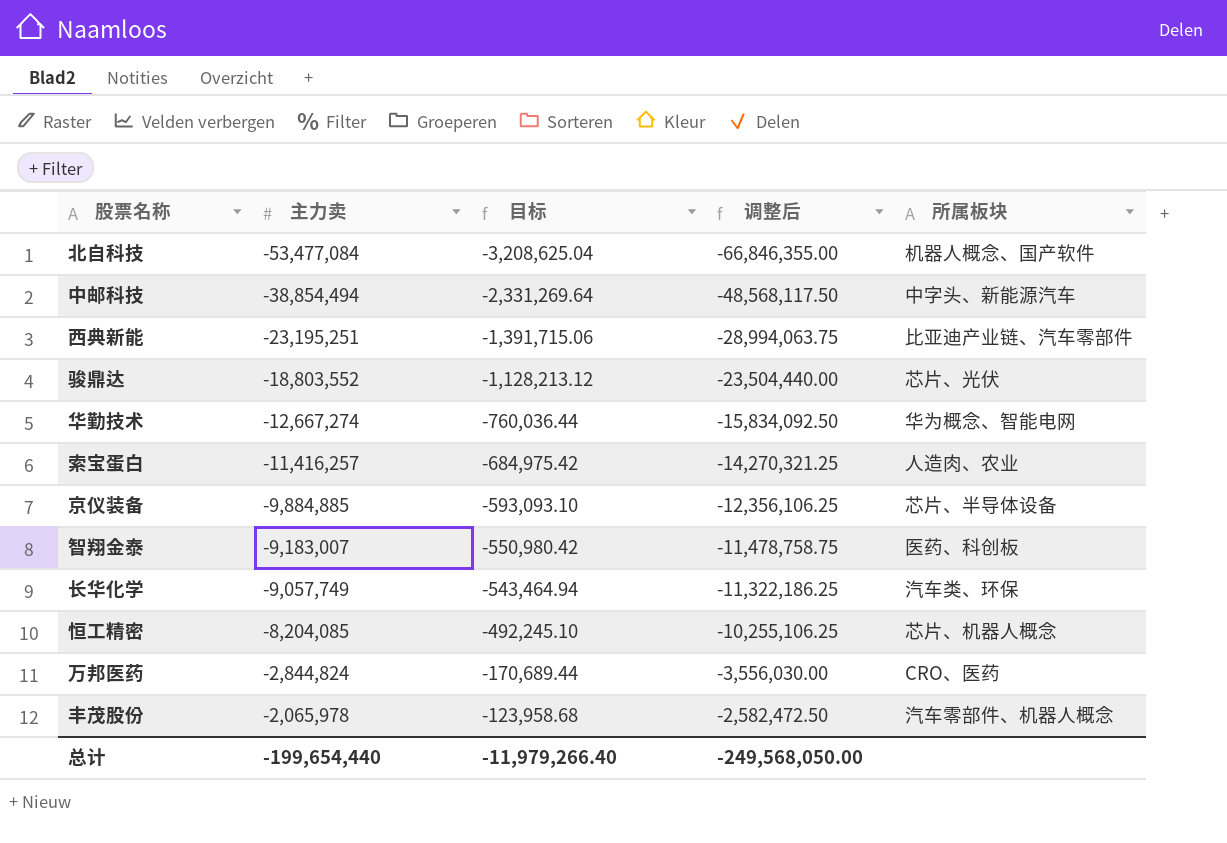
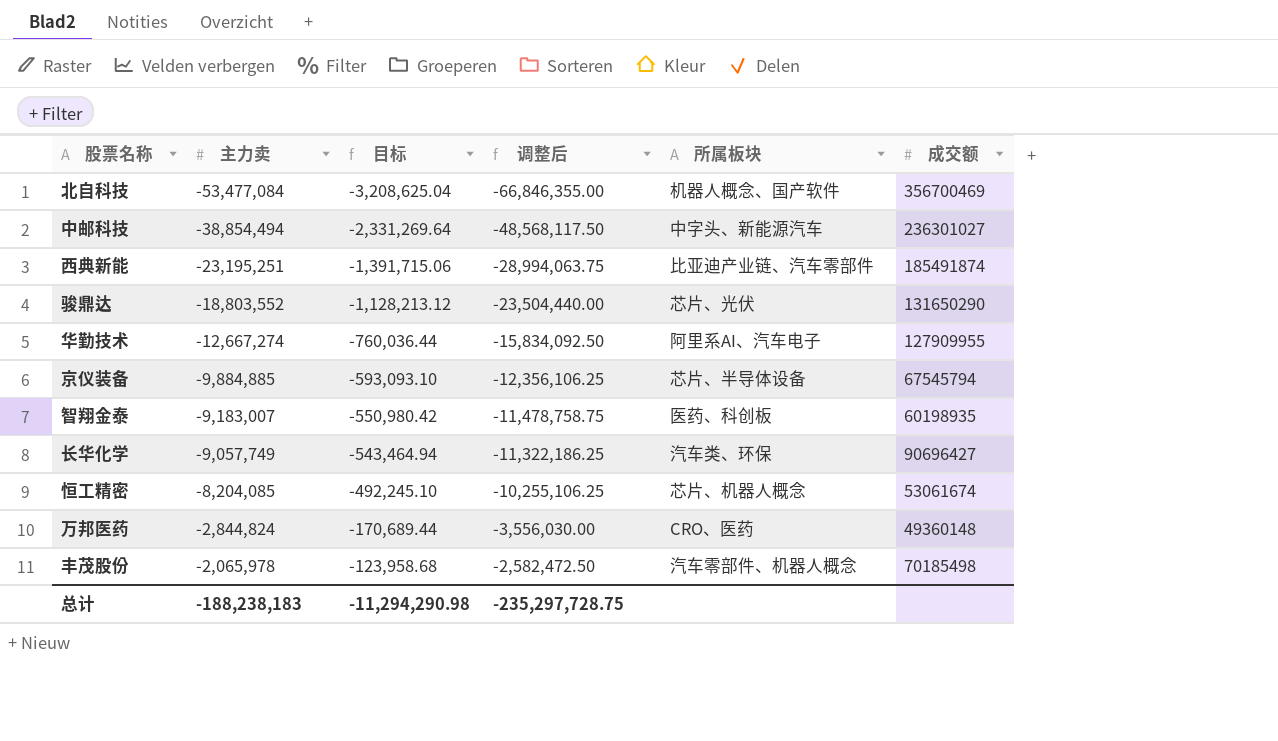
column 成交额 | position: none -> 6
row 索宝蛋白: -11,416,257 | -684,975.42 | -14,270,321.25 | 人造肉、农业 -> none
华勤技术 | 所属板块: 华为概念、智能电网 -> 阿里系AI、汽车电子
总计 | 主力卖: -199,654,440 -> -188,238,183
总计 | 目标: -11,979,266.40 -> -11,294,290.98
总计 | 调整后: -249,568,050.00 -> -235,297,728.75

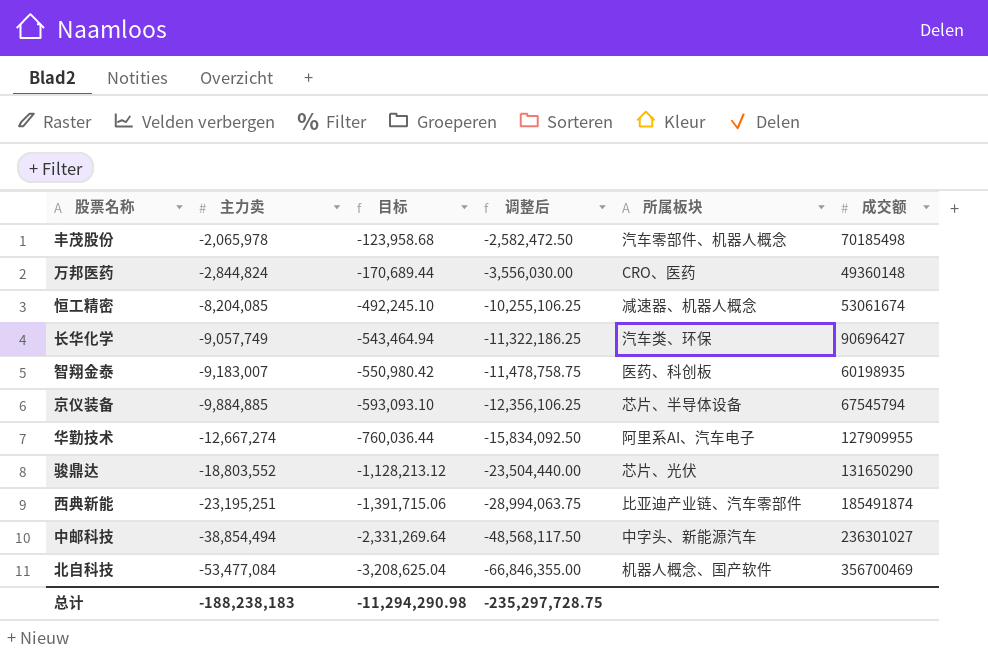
row order: 主力卖 ascending -> 主力卖 descending
恒工精密 | 所属板块: 芯片、机器人概念 -> 减速器、机器人概念

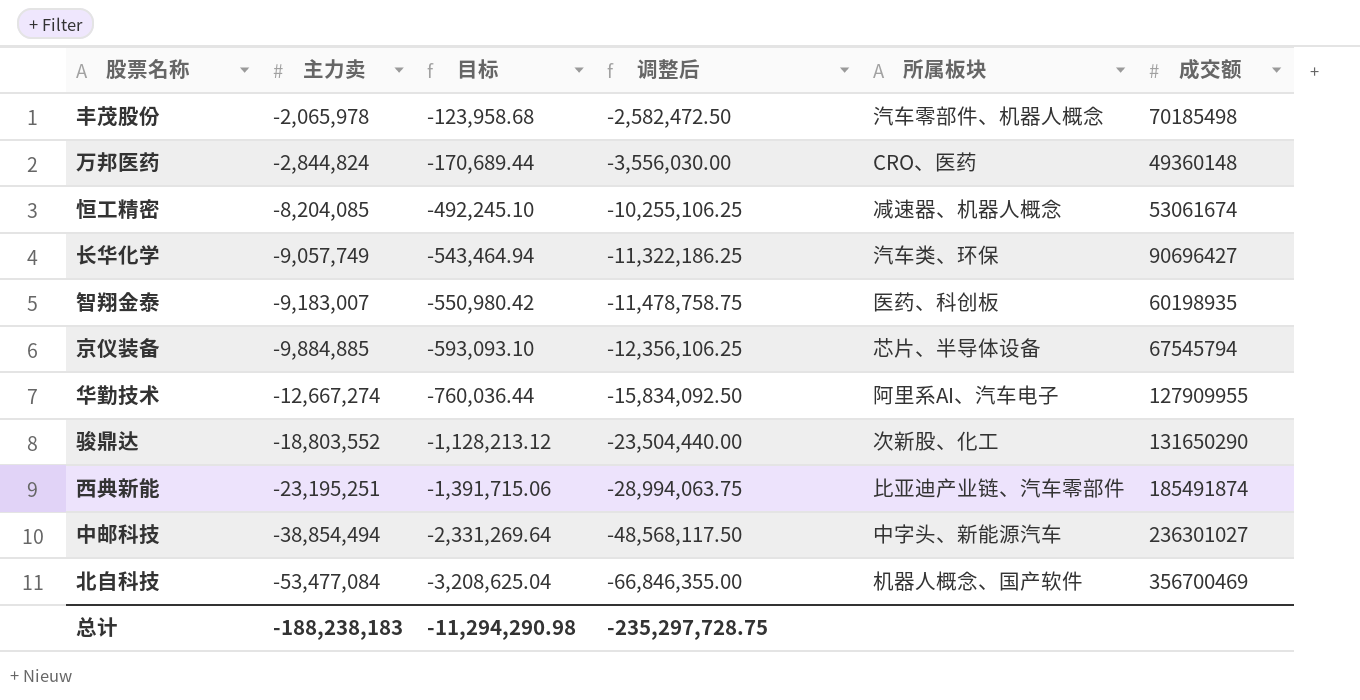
骏鼎达 | 所属板块: 芯片、光伏 -> 次新股、化工

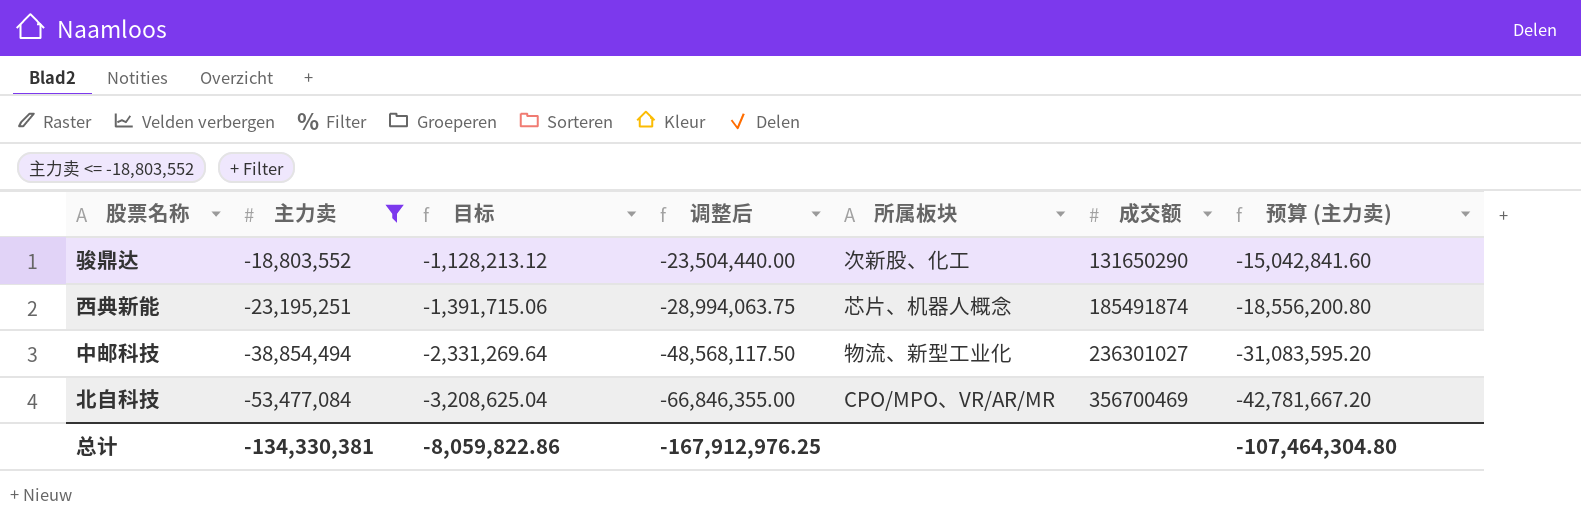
filter: none -> 主力卖 <= -18,803,552
column 预算 (主力卖) | formula: none -> [主力卖] * 0.8
西典新能 | 所属板块: 比亚迪产业链、汽车零部件 -> 芯片、机器人概念
中邮科技 | 所属板块: 中字头、新能源汽车 -> 物流、新型工业化
北自科技 | 所属板块: 机器人概念、国产软件 -> CPO/MPO、VR/AR/MR
总计 | 主力卖: -188,238,183 -> -134,330,381
总计 | 目标: -11,294,290.98 -> -8,059,822.86
总计 | 调整后: -235,297,728.75 -> -167,912,976.25

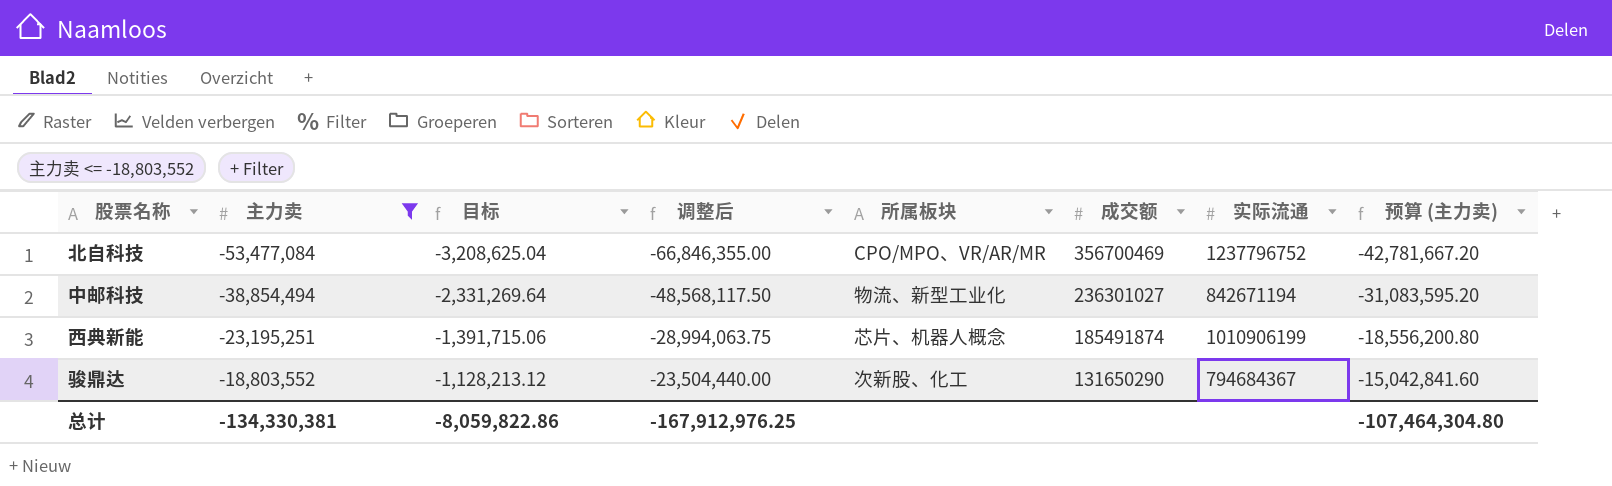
row order: 主力卖 descending -> 主力卖 ascending
column 实际流通 | position: none -> 7

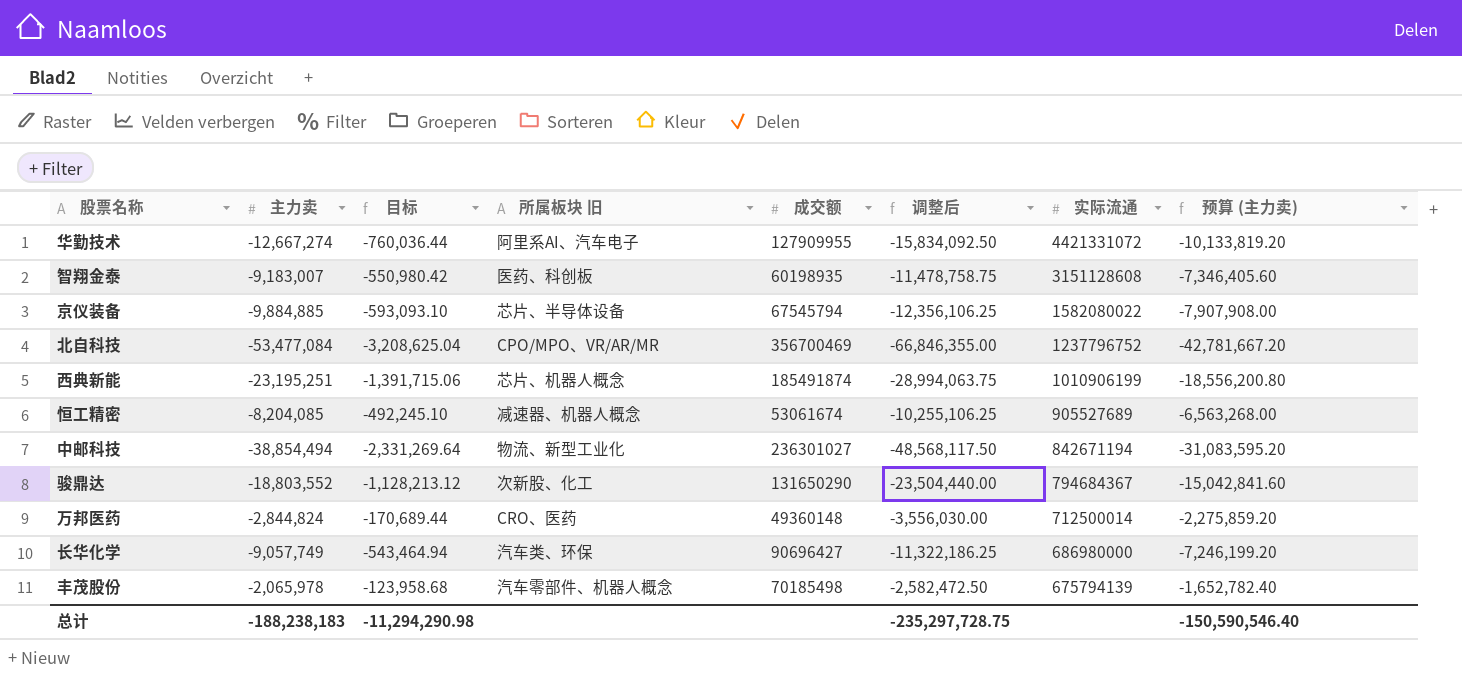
filter: 主力卖 <= -18,803,552 -> none
row order: 主力卖 ascending -> 实际流通 descending
column name: 所属板块 -> 所属板块 旧
column 调整后 | position: 4 -> 6
总计 | 主力卖: -134,330,381 -> -188,238,183
总计 | 目标: -8,059,822.86 -> -11,294,290.98
总计 | 调整后: -167,912,976.25 -> -235,297,728.75
总计 | 预算 (主力卖): -107,464,304.80 -> -150,590,546.40

